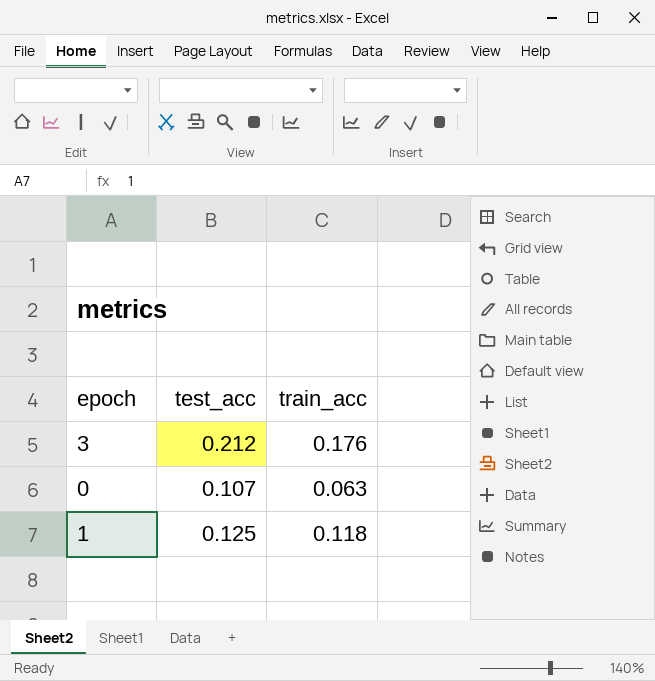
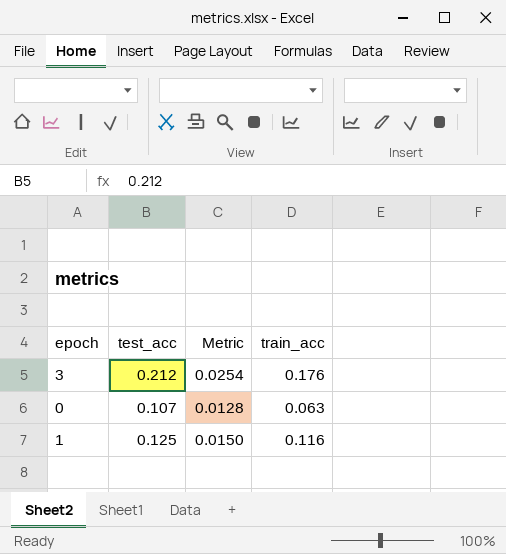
column Metric | formula: none -> [test_acc] * 0.12
1 | train_acc: 0.118 -> 0.116

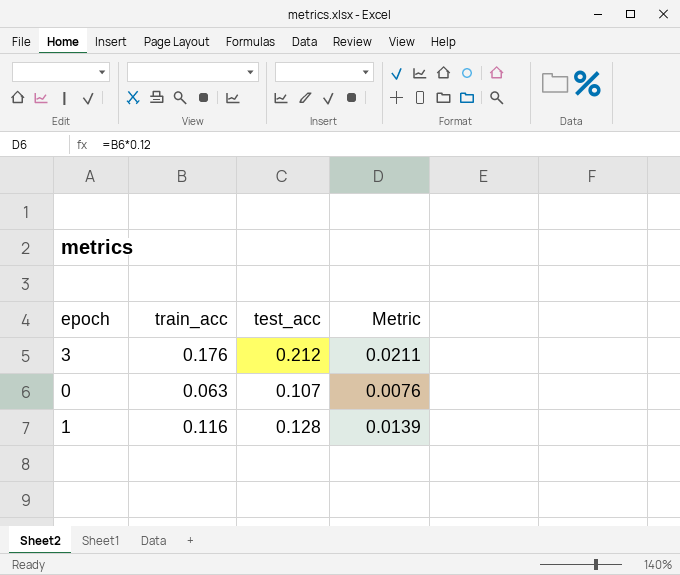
column train_acc | position: 4 -> 2
column Metric | formula: [test_acc] * 0.12 -> [train_acc] * 0.12
1 | test_acc: 0.125 -> 0.128

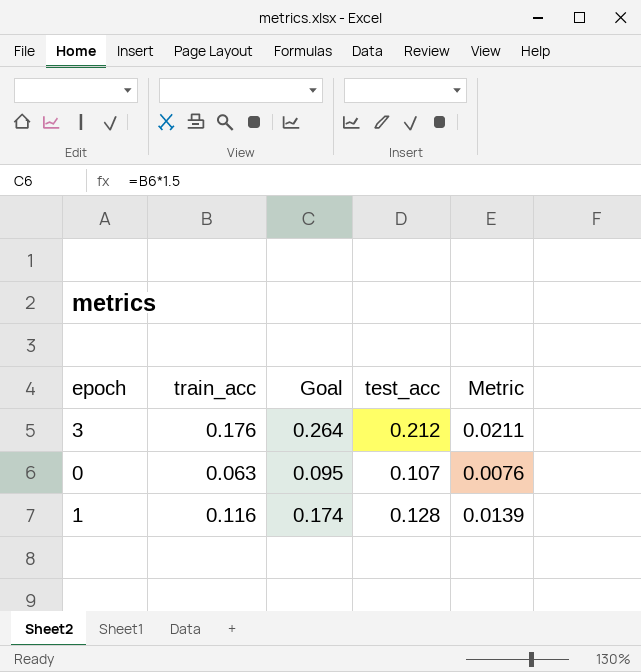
column Goal | formula: none -> [train_acc] * 1.5

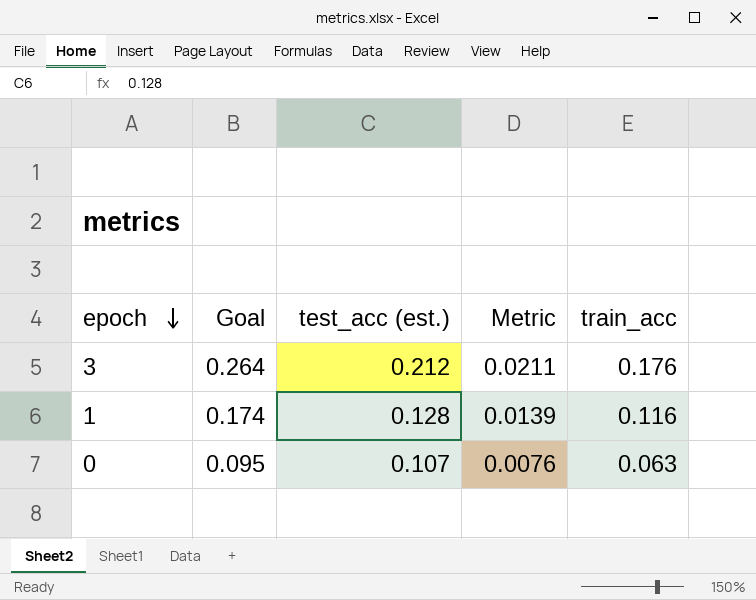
row order: none -> epoch descending
column name: test_acc -> test_acc (est.)
column train_acc | position: 2 -> 5

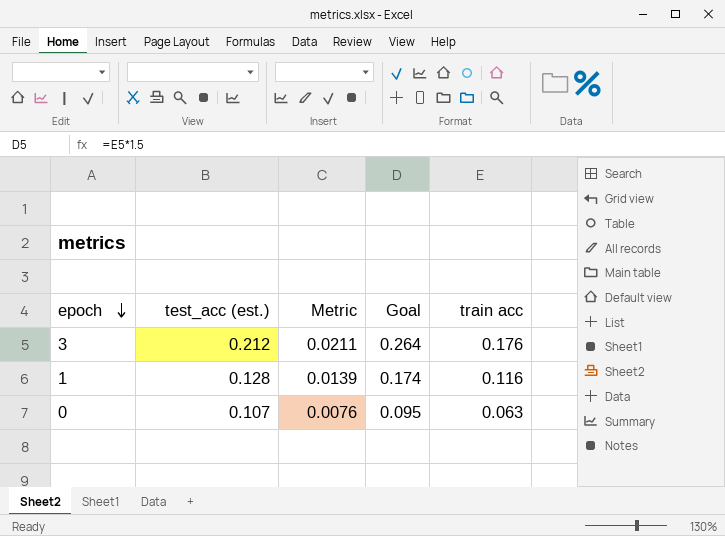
column Goal | position: 2 -> 4
column name: train_acc -> train acc

